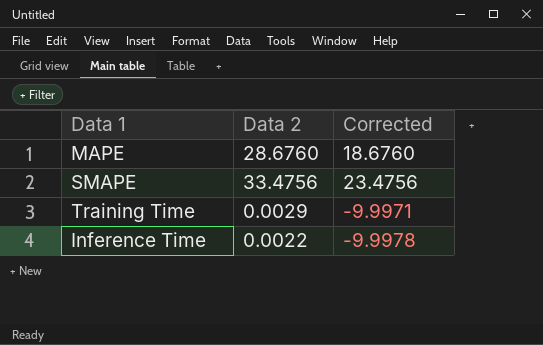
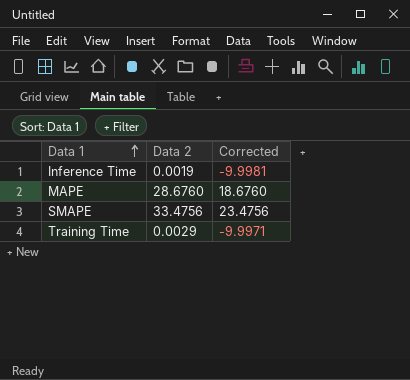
row order: none -> Data 1 ascending
Inference Time | Data 2: 0.0022 -> 0.0019
Inference Time | Corrected: -9.9978 -> -9.9981

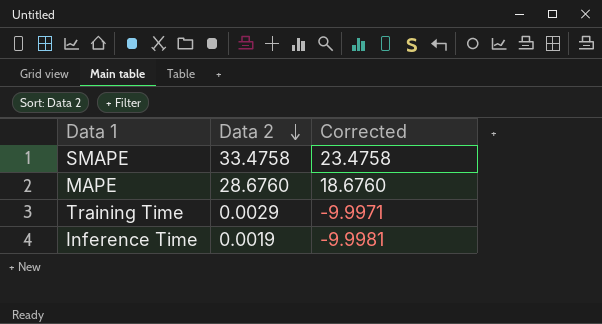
row order: Data 1 ascending -> Data 2 descending
SMAPE | Data 2: 33.4756 -> 33.4758
SMAPE | Corrected: 23.4756 -> 23.4758

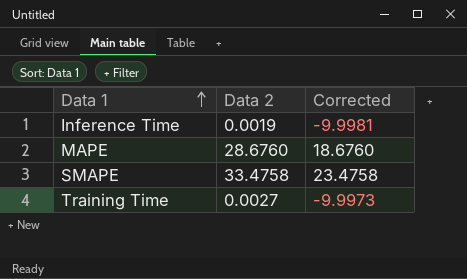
row order: Data 2 descending -> Data 1 ascending
Training Time | Data 2: 0.0029 -> 0.0027
Training Time | Corrected: -9.9971 -> -9.9973

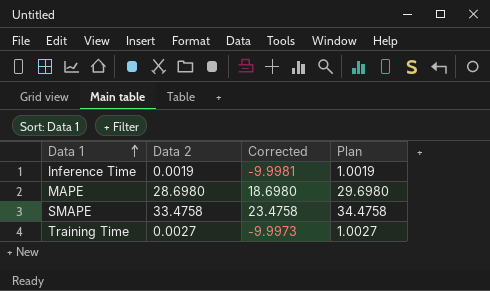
column Plan | formula: none -> [Data 2] + 1
MAPE | Data 2: 28.6760 -> 28.6980
MAPE | Corrected: 18.6760 -> 18.6980

